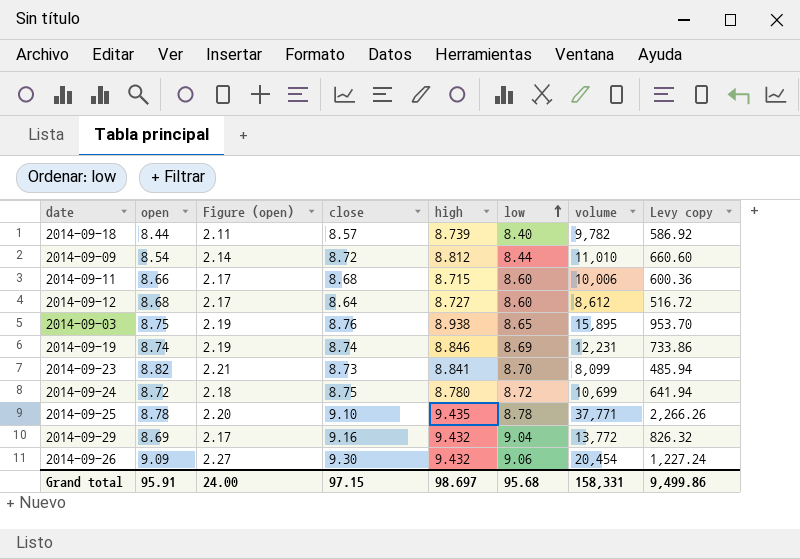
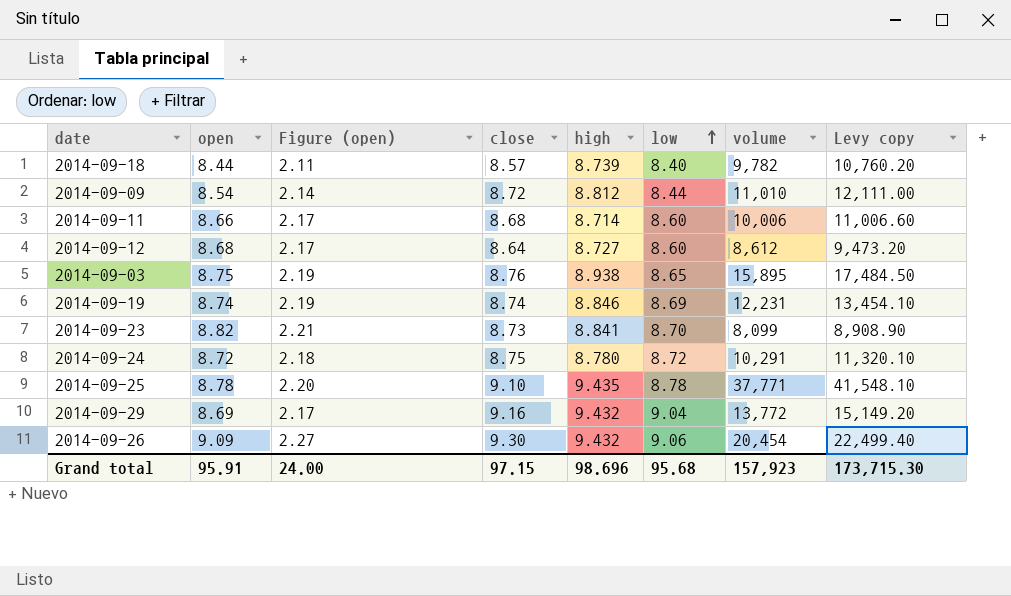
column Levy copy | formula: [volume] * 0.06 -> [volume] * 1.1
2014-09-11 | high: 8.715 -> 8.714
2014-09-24 | volume: 10,699 -> 10,291
Grand total | high: 98.697 -> 98.696
Grand total | volume: 158,331 -> 157,923
Grand total | Levy copy: 9,499.86 -> 173,715.30

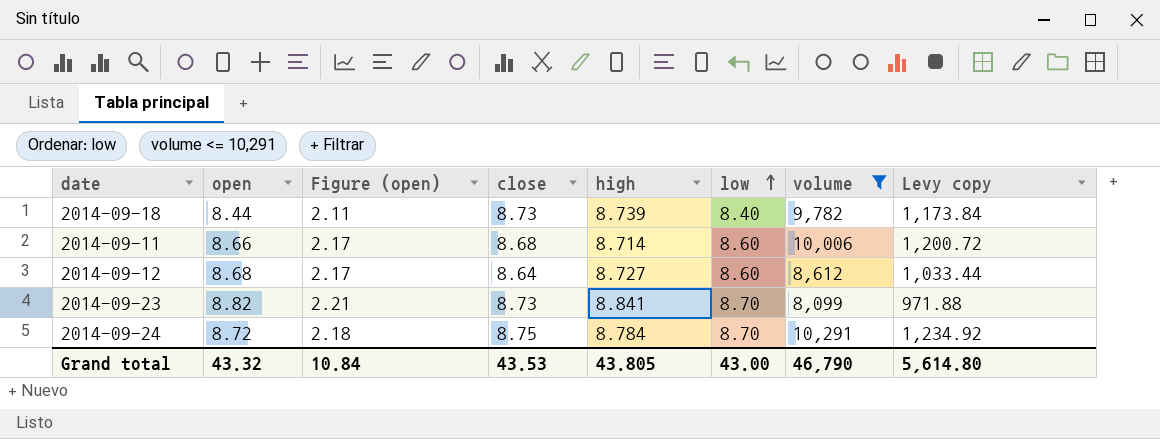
filter: none -> volume <= 10,291
column Levy copy | formula: [volume] * 1.1 -> [volume] * 0.12
2014-09-18 | close: 8.57 -> 8.73
2014-09-24 | high: 8.780 -> 8.784
2014-09-24 | low: 8.72 -> 8.70
Grand total | open: 95.91 -> 43.32
Grand total | Figure (open): 24.00 -> 10.84
Grand total | close: 97.15 -> 43.53
Grand total | high: 98.696 -> 43.805
Grand total | low: 95.68 -> 43.00
Grand total | volume: 157,923 -> 46,790
Grand total | Levy copy: 173,715.30 -> 5,614.80

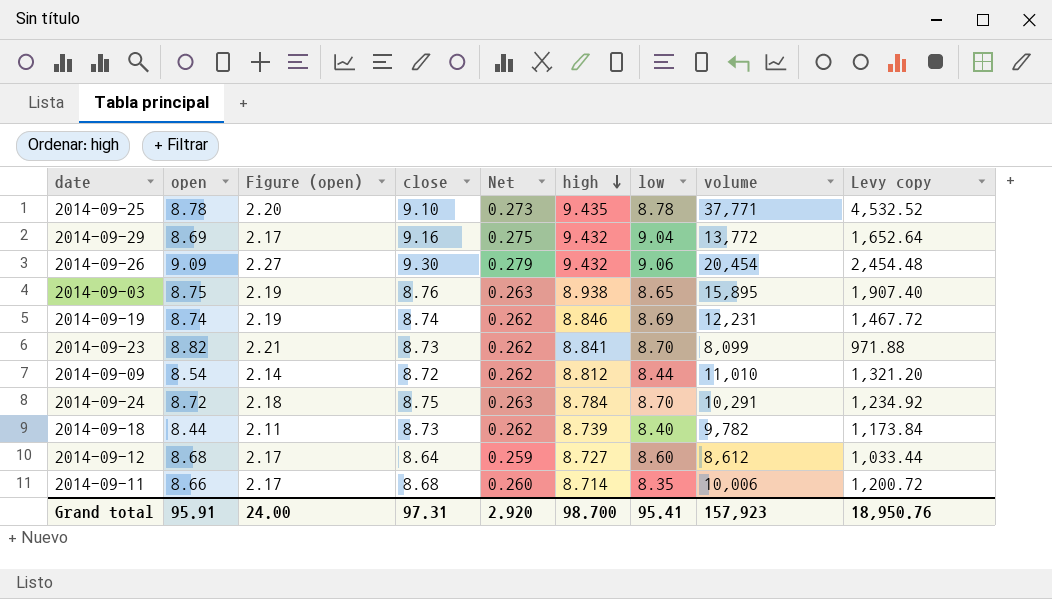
filter: volume <= 10,291 -> none
row order: low ascending -> high descending
column Net | formula: none -> [close] * 0.03
2014-09-11 | low: 8.60 -> 8.35
Grand total | open: 43.32 -> 95.91
Grand total | Figure (open): 10.84 -> 24.00
Grand total | close: 43.53 -> 97.31
Grand total | high: 43.805 -> 98.700
Grand total | low: 43.00 -> 95.41
Grand total | volume: 46,790 -> 157,923
Grand total | Levy copy: 5,614.80 -> 18,950.76

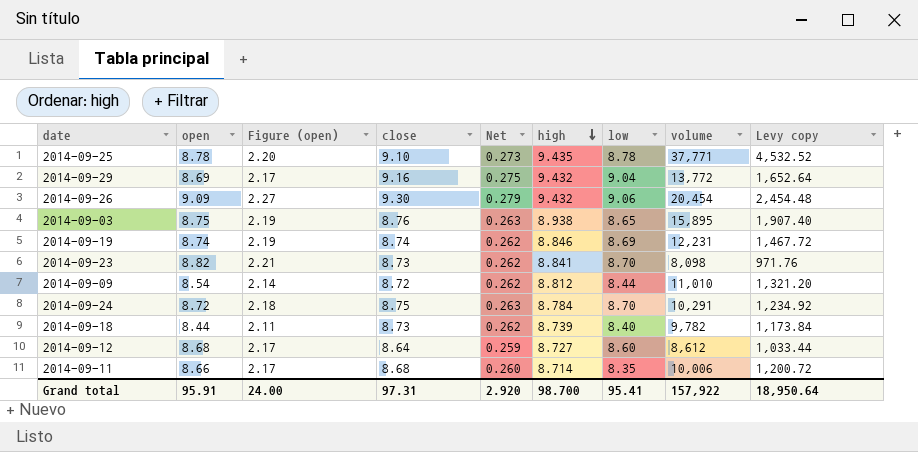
2014-09-23 | volume: 8,099 -> 8,098
2014-09-23 | Levy copy: 971.88 -> 971.76
Grand total | volume: 157,923 -> 157,922
Grand total | Levy copy: 18,950.76 -> 18,950.64

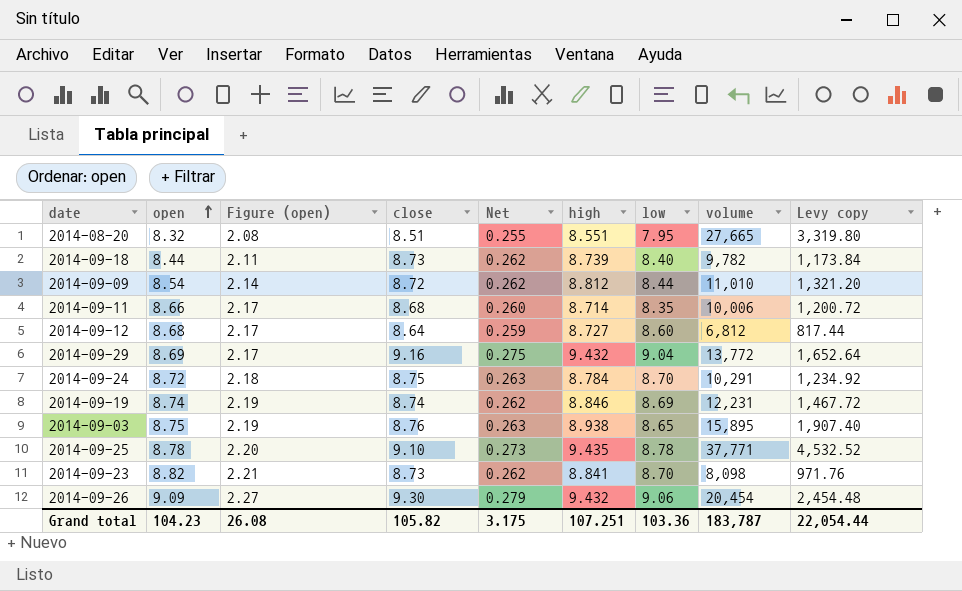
row order: high descending -> open ascending
row 2014-08-20: none -> 8.32 | 2.08 | 8.51 | 0.255 | 8.551 | 7.95 | 27,665 | 3,319.80
2014-09-12 | volume: 8,612 -> 6,812
2014-09-12 | Levy copy: 1,033.44 -> 817.44
Grand total | open: 95.91 -> 104.23
Grand total | Figure (open): 24.00 -> 26.08
Grand total | close: 97.31 -> 105.82
Grand total | Net: 2.920 -> 3.175
Grand total | high: 98.700 -> 107.251
Grand total | low: 95.41 -> 103.36
Grand total | volume: 157,922 -> 183,787
Grand total | Levy copy: 18,950.64 -> 22,054.44

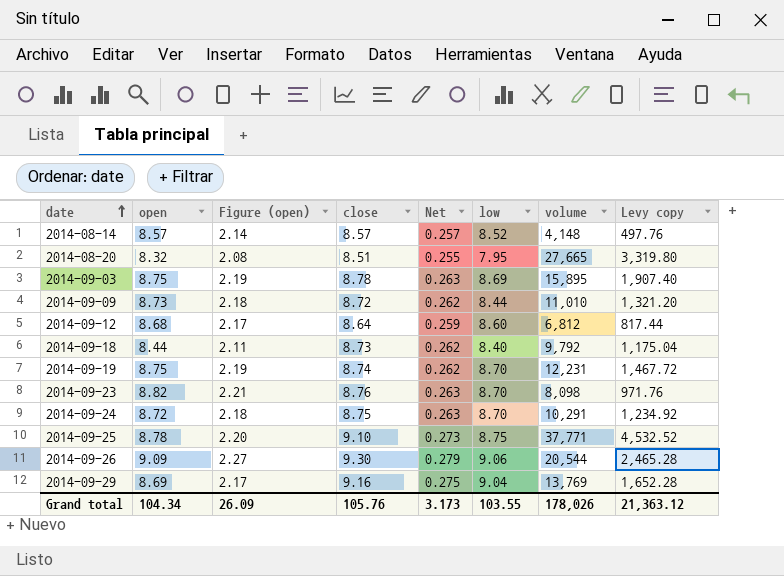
row order: open ascending -> date ascending
column high | position: 6 -> none
row 2014-09-11: 8.66 | 2.17 | 8.68 | 0.260 | 8.714 | 8.35 | 10,006 | 1,200.72 -> none
row 2014-08-14: none -> 8.57 | 2.14 | 8.57 | 0.257 | 8.52 | 4,148 | 497.76
2014-09-03 | close: 8.76 -> 8.78
2014-09-03 | low: 8.65 -> 8.69
2014-09-09 | open: 8.54 -> 8.73
2014-09-09 | Figure (open): 2.14 -> 2.18
2014-09-18 | volume: 9,782 -> 9,792
2014-09-18 | Levy copy: 1,173.84 -> 1,175.04
2014-09-19 | open: 8.74 -> 8.75
2014-09-19 | low: 8.69 -> 8.70
2014-09-23 | close: 8.73 -> 8.76
2014-09-23 | Net: 0.262 -> 0.263
2014-09-25 | low: 8.78 -> 8.75
2014-09-26 | volume: 20,454 -> 20,544
2014-09-26 | Levy copy: 2,454.48 -> 2,465.28
2014-09-29 | volume: 13,772 -> 13,769
2014-09-29 | Levy copy: 1,652.64 -> 1,652.28
Grand total | open: 104.23 -> 104.34
Grand total | Figure (open): 26.08 -> 26.09
Grand total | close: 105.82 -> 105.76
Grand total | Net: 3.175 -> 3.173
Grand total | low: 103.36 -> 103.55
Grand total | volume: 183,787 -> 178,026
Grand total | Levy copy: 22,054.44 -> 21,363.12

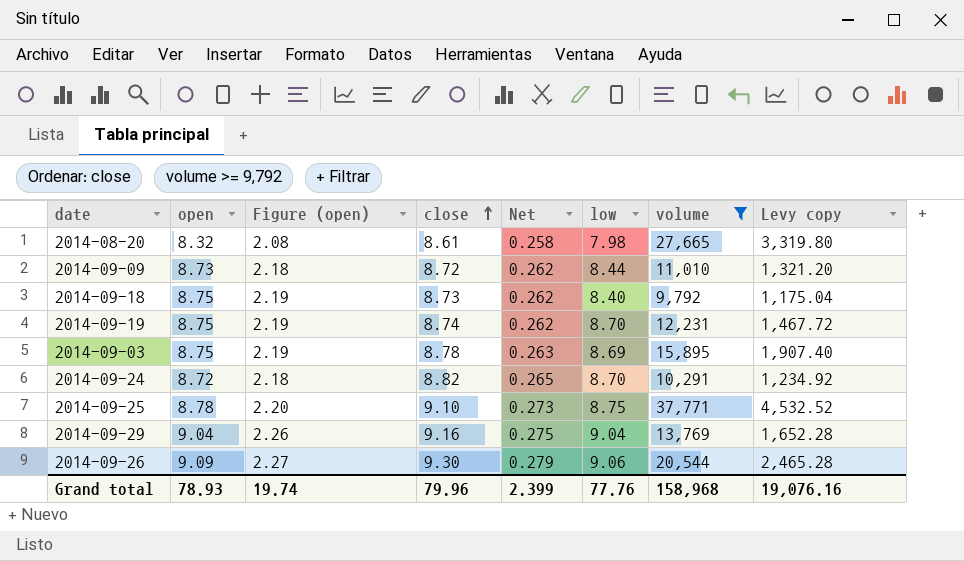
filter: none -> volume >= 9,792
row order: date ascending -> close ascending
2014-08-20 | close: 8.51 -> 8.61
2014-08-20 | Net: 0.255 -> 0.258
2014-08-20 | low: 7.95 -> 7.98
2014-09-18 | open: 8.44 -> 8.75
2014-09-18 | Figure (open): 2.11 -> 2.19
2014-09-24 | close: 8.75 -> 8.82
2014-09-24 | Net: 0.263 -> 0.265
2014-09-29 | open: 8.69 -> 9.04
2014-09-29 | Figure (open): 2.17 -> 2.26
Grand total | open: 104.34 -> 78.93
Grand total | Figure (open): 26.09 -> 19.74
Grand total | close: 105.76 -> 79.96
Grand total | Net: 3.173 -> 2.399
Grand total | low: 103.55 -> 77.76
Grand total | volume: 178,026 -> 158,968
Grand total | Levy copy: 21,363.12 -> 19,076.16

